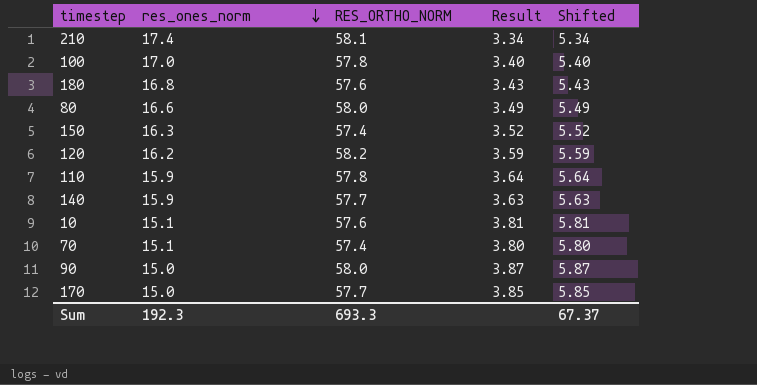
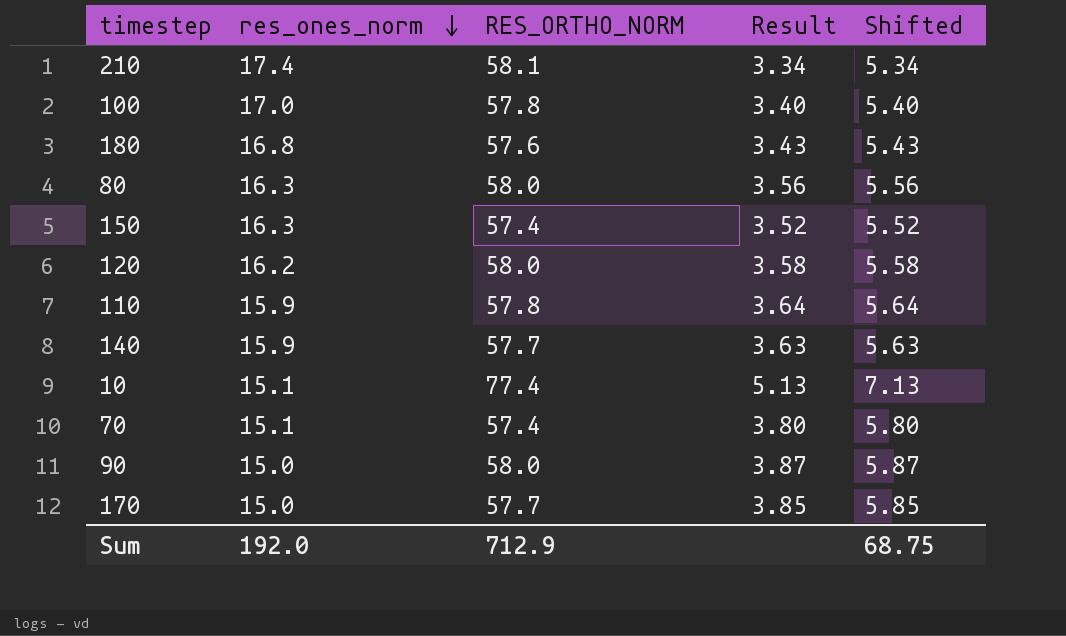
80 | res_ones_norm: 16.6 -> 16.3
80 | Result: 3.49 -> 3.56
80 | Shifted: 5.49 -> 5.56
120 | RES_ORTHO_NORM: 58.2 -> 58.0
120 | Result: 3.59 -> 3.58
120 | Shifted: 5.59 -> 5.58
10 | RES_ORTHO_NORM: 57.6 -> 77.4
10 | Result: 3.81 -> 5.13
10 | Shifted: 5.81 -> 7.13
Sum | res_ones_norm: 192.3 -> 192.0
Sum | RES_ORTHO_NORM: 693.3 -> 712.9
Sum | Shifted: 67.37 -> 68.75

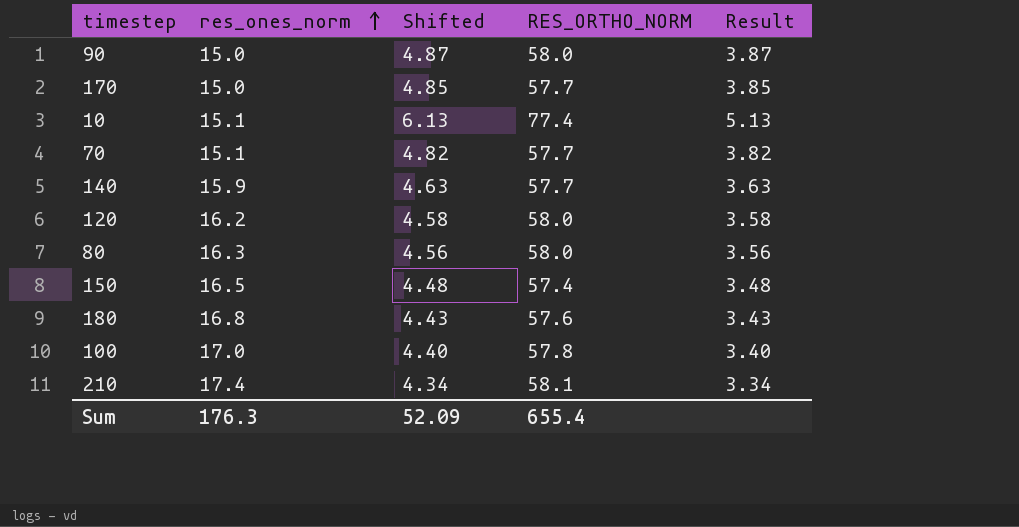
row order: res_ones_norm descending -> res_ones_norm ascending
column Shifted | formula: [Result] + 2 -> [Result] + 1
column Shifted | position: 5 -> 3
row 110: 15.9 | 57.8 | 3.64 | 5.64 -> none
70 | RES_ORTHO_NORM: 57.4 -> 57.7
70 | Result: 3.80 -> 3.82
150 | res_ones_norm: 16.3 -> 16.5
150 | Result: 3.52 -> 3.48
Sum | res_ones_norm: 192.0 -> 176.3
Sum | Shifted: 68.75 -> 52.09
Sum | RES_ORTHO_NORM: 712.9 -> 655.4

